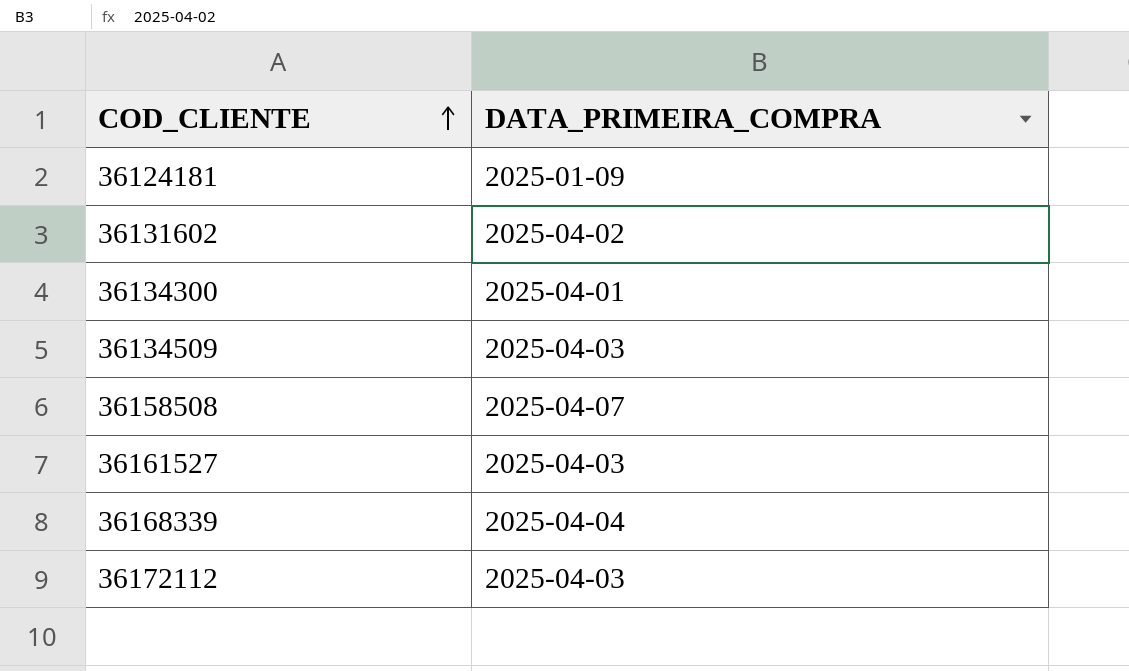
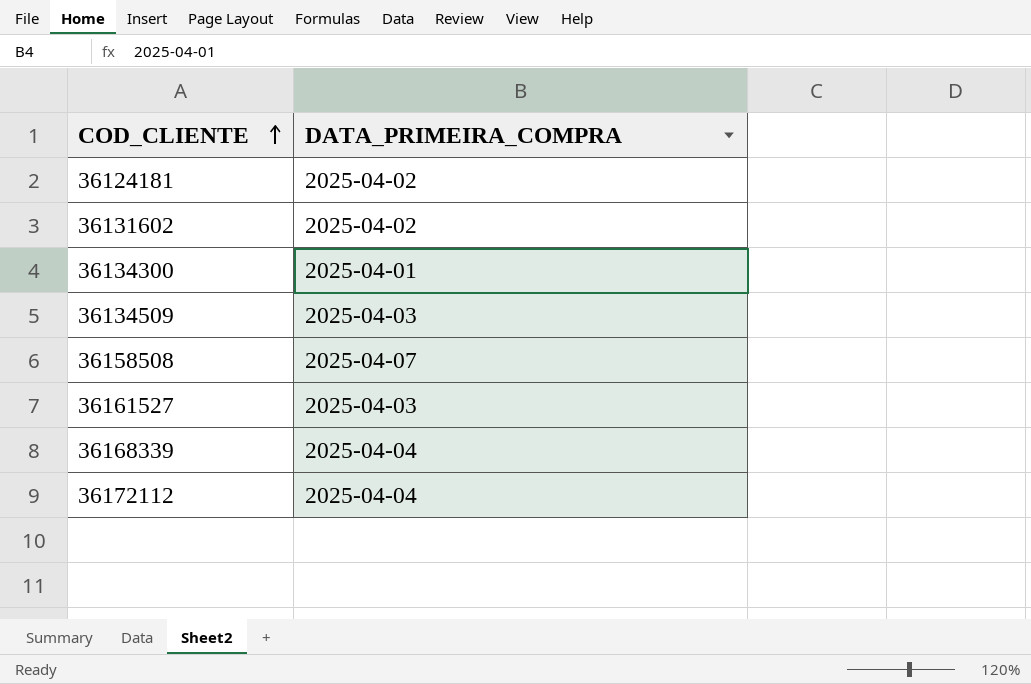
36124181 | DATA_PRIMEIRA_COMPRA: 2025-01-09 -> 2025-04-02
36172112 | DATA_PRIMEIRA_COMPRA: 2025-04-03 -> 2025-04-04

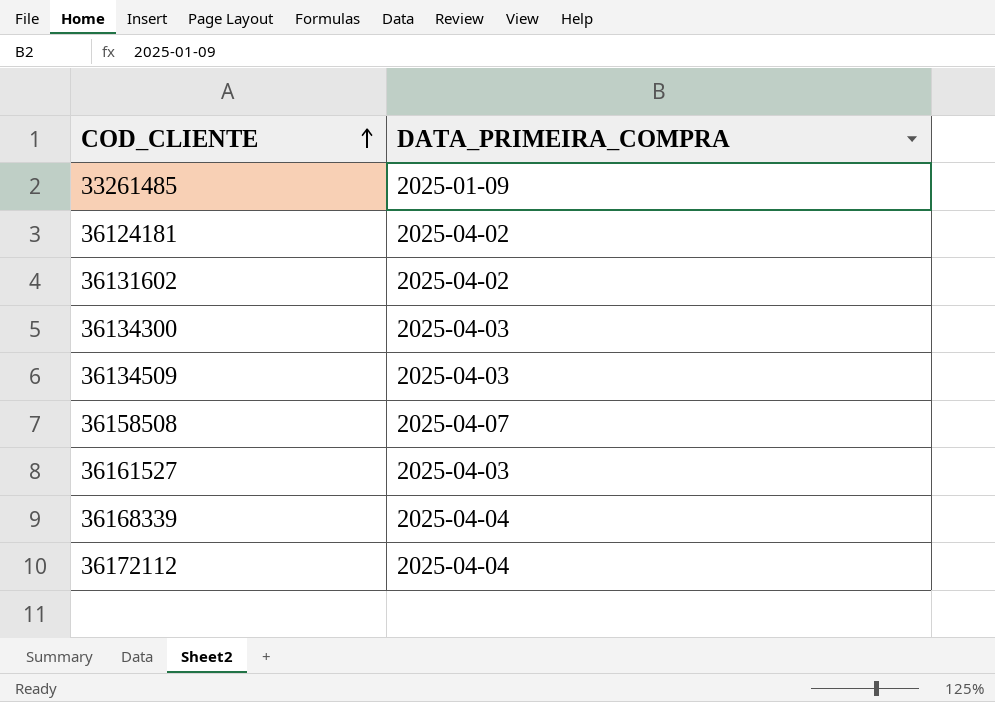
row 33261485: none -> 2025-01-09
36134300 | DATA_PRIMEIRA_COMPRA: 2025-04-01 -> 2025-04-03

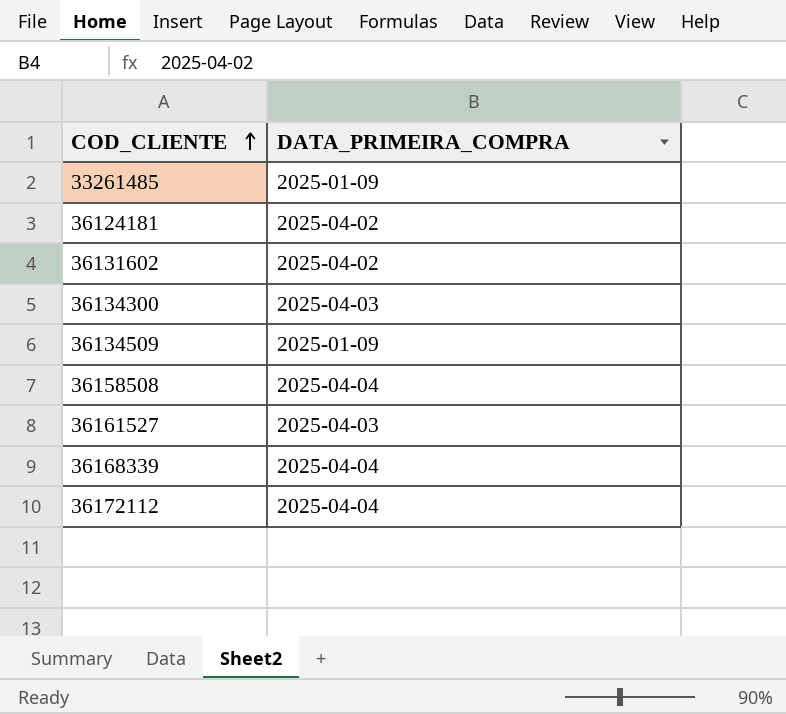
36134509 | DATA_PRIMEIRA_COMPRA: 2025-04-03 -> 2025-01-09
36158508 | DATA_PRIMEIRA_COMPRA: 2025-04-07 -> 2025-04-04

